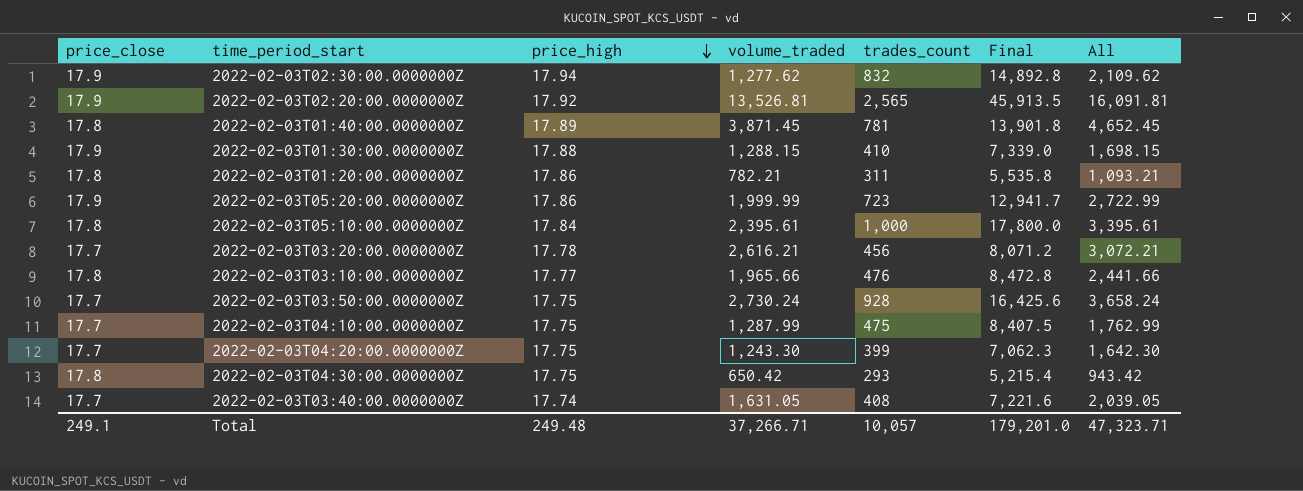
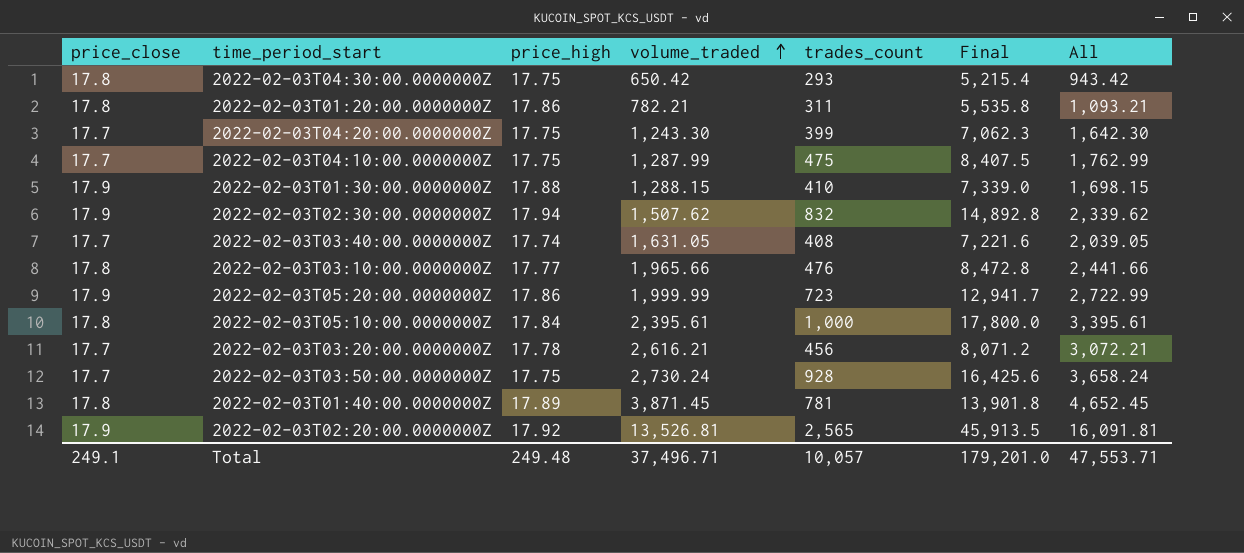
row order: price_high descending -> volume_traded ascending
2022-02-03T02:30:00.0000000Z | volume_traded: 1,277.62 -> 1,507.62
2022-02-03T02:30:00.0000000Z | All: 2,109.62 -> 2,339.62
Total | volume_traded: 37,266.71 -> 37,496.71
Total | All: 47,323.71 -> 47,553.71

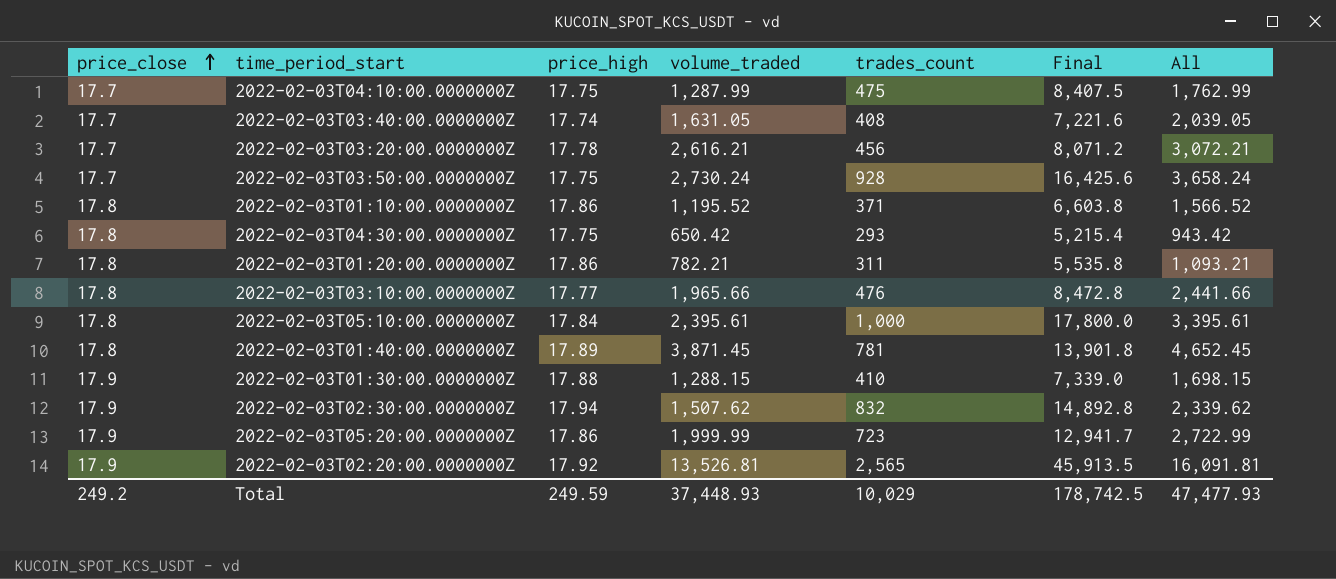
row order: volume_traded ascending -> price_close ascending
row 2022-02-03T04:20:00.0000000Z: 17.7 | 17.75 | 1,243.30 | 399 | 7,062.3 | 1,642.30 -> none
row 2022-02-03T01:10:00.0000000Z: none -> 17.8 | 17.86 | 1,195.52 | 371 | 6,603.8 | 1,566.52
Total | price_close: 249.1 -> 249.2
Total | price_high: 249.48 -> 249.59
Total | volume_traded: 37,496.71 -> 37,448.93
Total | trades_count: 10,057 -> 10,029
Total | Final: 179,201.0 -> 178,742.5
Total | All: 47,553.71 -> 47,477.93

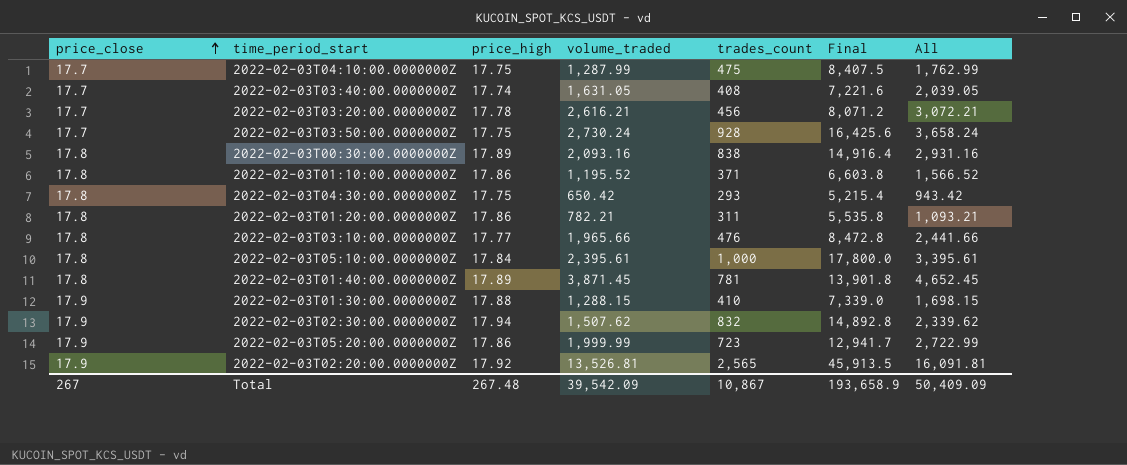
row 2022-02-03T00:30:00.0000000Z: none -> 17.8 | 17.89 | 2,093.16 | 838 | 14,916.4 | 2,931.16
Total | price_close: 249.2 -> 267
Total | price_high: 249.59 -> 267.48
Total | volume_traded: 37,448.93 -> 39,542.09
Total | trades_count: 10,029 -> 10,867
Total | Final: 178,742.5 -> 193,658.9
Total | All: 47,477.93 -> 50,409.09

